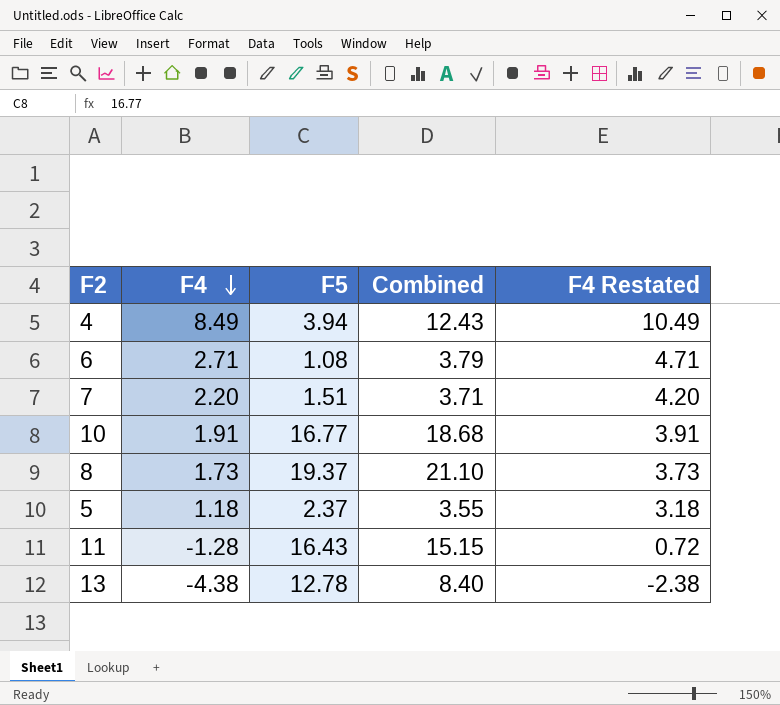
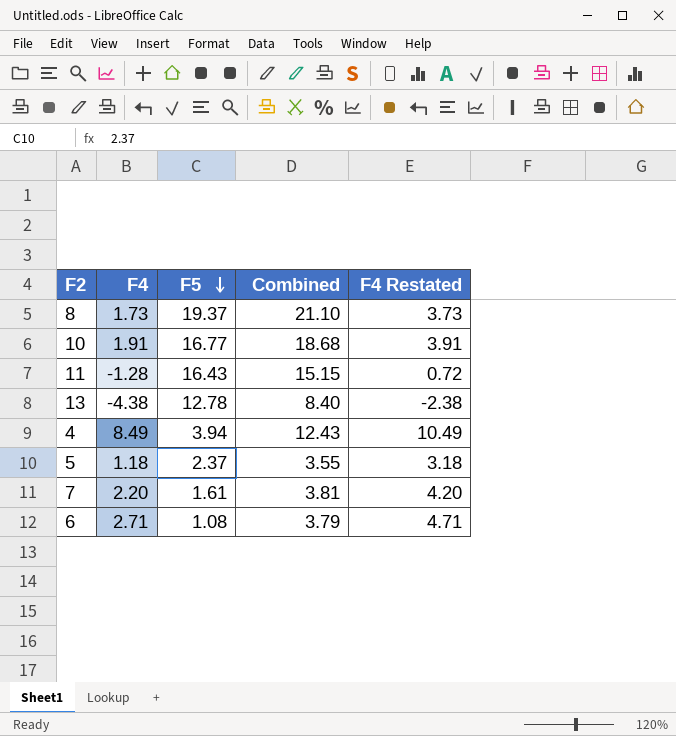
row order: F4 descending -> F5 descending
7 | F5: 1.51 -> 1.61
7 | Combined: 3.71 -> 3.81

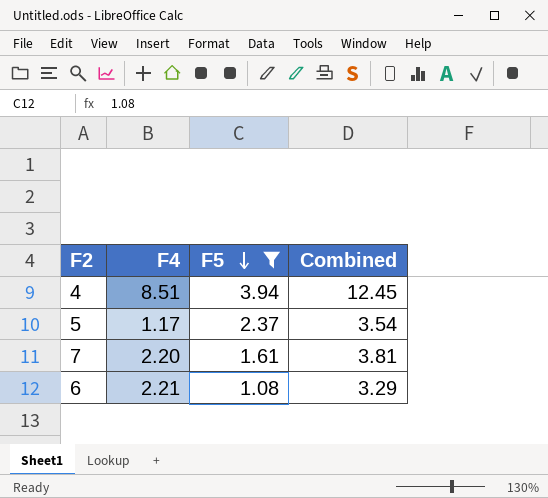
filter: none -> F5 <= 3.94
column F4 Restated | formula: [F4] + 2 -> none
4 | F4: 8.49 -> 8.51
4 | Combined: 12.43 -> 12.45
5 | F4: 1.18 -> 1.17
5 | Combined: 3.55 -> 3.54
6 | F4: 2.71 -> 2.21
6 | Combined: 3.79 -> 3.29

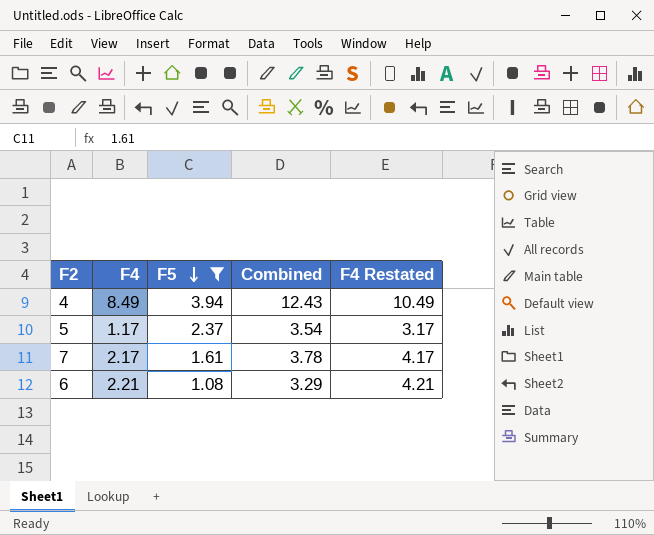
column F4 Restated | formula: none -> [F4] + 2
4 | F4: 8.51 -> 8.49
4 | Combined: 12.45 -> 12.43
7 | F4: 2.20 -> 2.17
7 | Combined: 3.81 -> 3.78

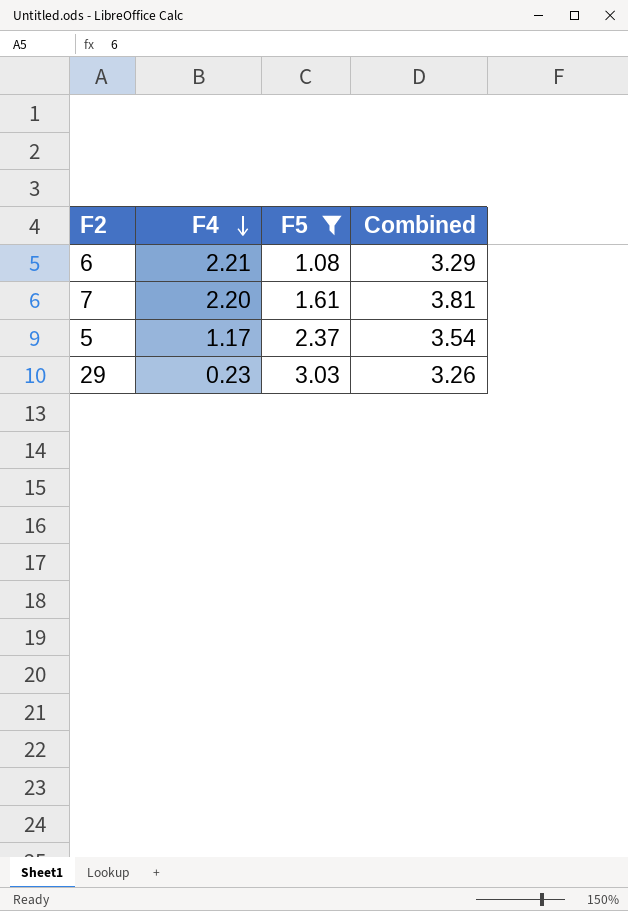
row order: F5 descending -> F4 descending
column F4 Restated | formula: [F4] + 2 -> none
row 4: 8.49 | 3.94 | 12.43 | 10.49 -> none
7 | F4: 2.17 -> 2.20
7 | Combined: 3.78 -> 3.81
row 29: none -> 0.23 | 3.03 | 3.26

